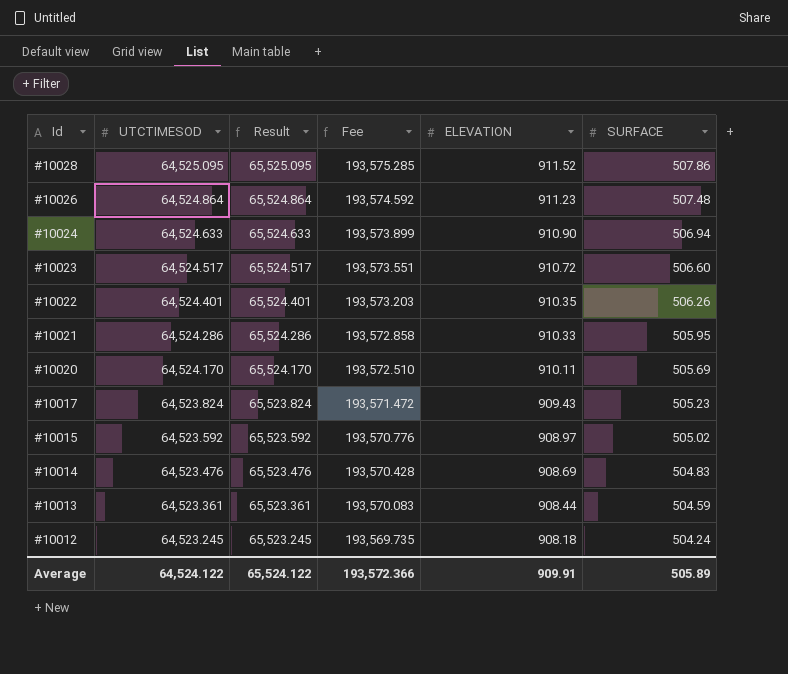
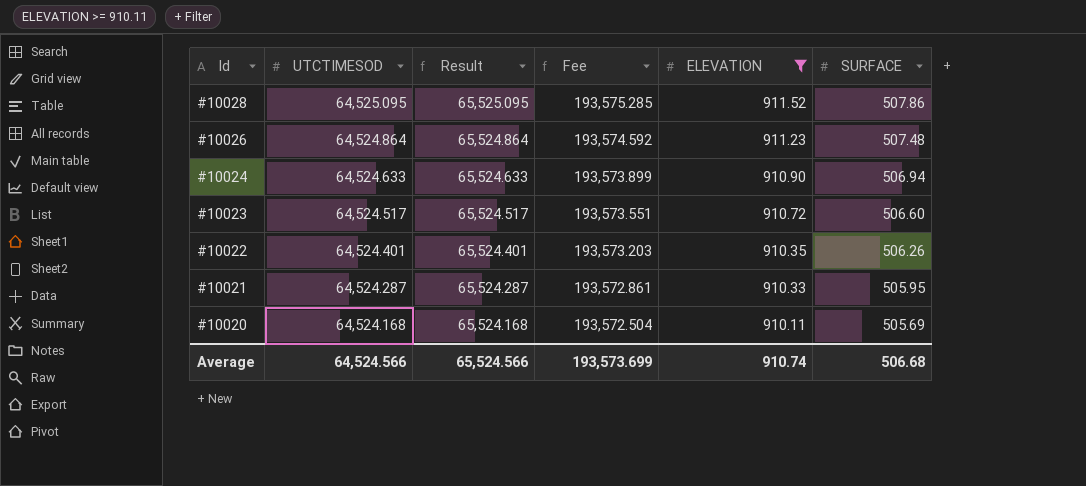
filter: none -> ELEVATION >= 910.11
#10021 | UTCTIMESOD: 64,524.286 -> 64,524.287
#10021 | Result: 65,524.286 -> 65,524.287
#10021 | Fee: 193,572.858 -> 193,572.861
#10020 | UTCTIMESOD: 64,524.170 -> 64,524.168
#10020 | Result: 65,524.170 -> 65,524.168
#10020 | Fee: 193,572.510 -> 193,572.504
Average | UTCTIMESOD: 64,524.122 -> 64,524.566
Average | Result: 65,524.122 -> 65,524.566
Average | Fee: 193,572.366 -> 193,573.699
Average | ELEVATION: 909.91 -> 910.74
Average | SURFACE: 505.89 -> 506.68

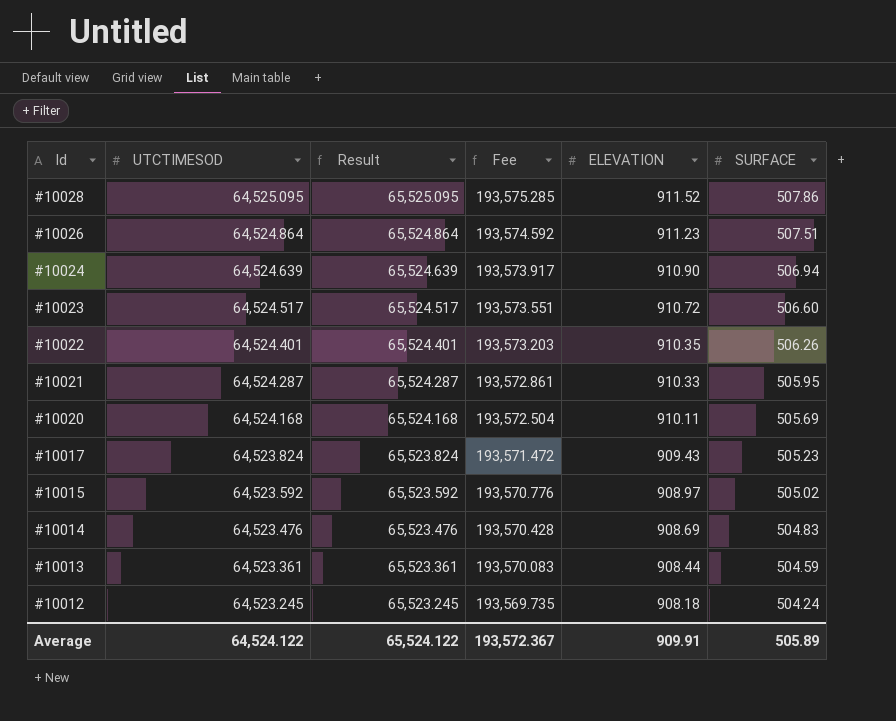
filter: ELEVATION >= 910.11 -> none
#10026 | SURFACE: 507.48 -> 507.51
#10024 | UTCTIMESOD: 64,524.633 -> 64,524.639
#10024 | Result: 65,524.633 -> 65,524.639
#10024 | Fee: 193,573.899 -> 193,573.917
Average | UTCTIMESOD: 64,524.566 -> 64,524.122
Average | Result: 65,524.566 -> 65,524.122
Average | Fee: 193,573.699 -> 193,572.367
Average | ELEVATION: 910.74 -> 909.91
Average | SURFACE: 506.68 -> 505.89

